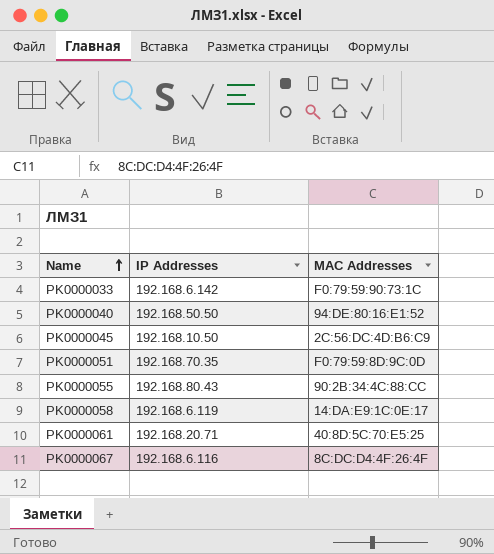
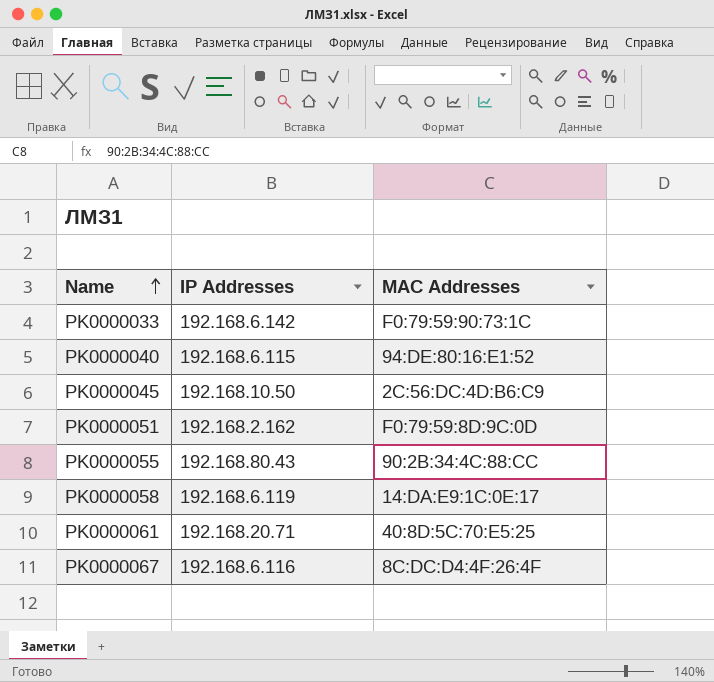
PK0000040 | IP Addresses: 192.168.50.50 -> 192.168.6.115
PK0000051 | IP Addresses: 192.168.70.35 -> 192.168.2.162

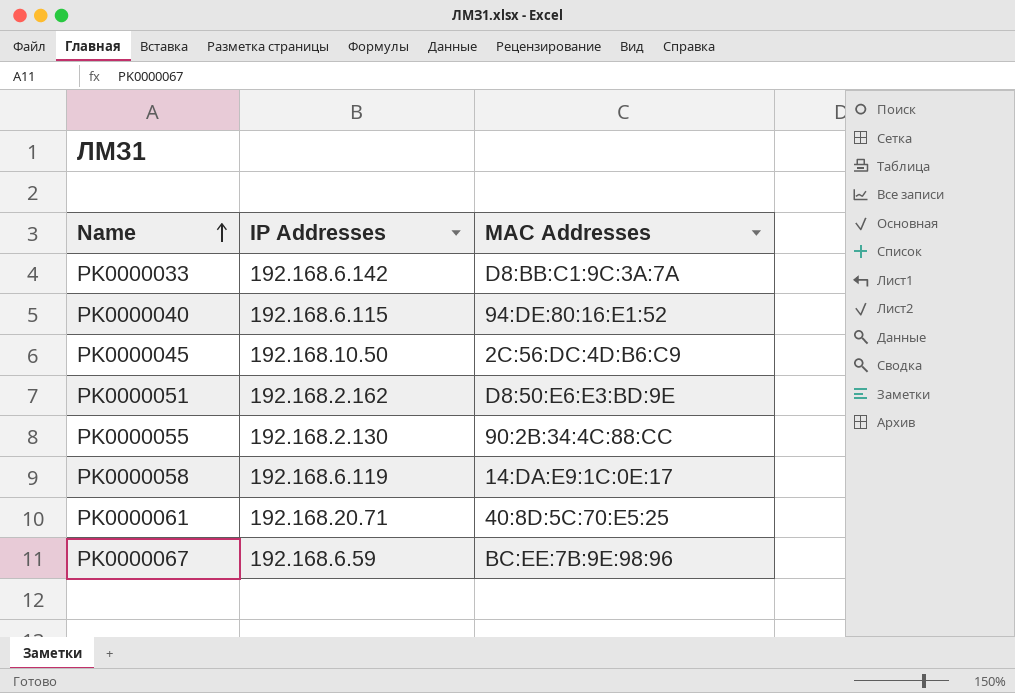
PK0000033 | MAC Addresses: F0:79:59:90:73:1C -> D8:BB:C1:9C:3A:7A
PK0000051 | MAC Addresses: F0:79:59:8D:9C:0D -> D8:50:E6:E3:BD:9E
PK0000055 | IP Addresses: 192.168.80.43 -> 192.168.2.130
PK0000067 | IP Addresses: 192.168.6.116 -> 192.168.6.59
PK0000067 | MAC Addresses: 8C:DC:D4:4F:26:4F -> BC:EE:7B:9E:98:96

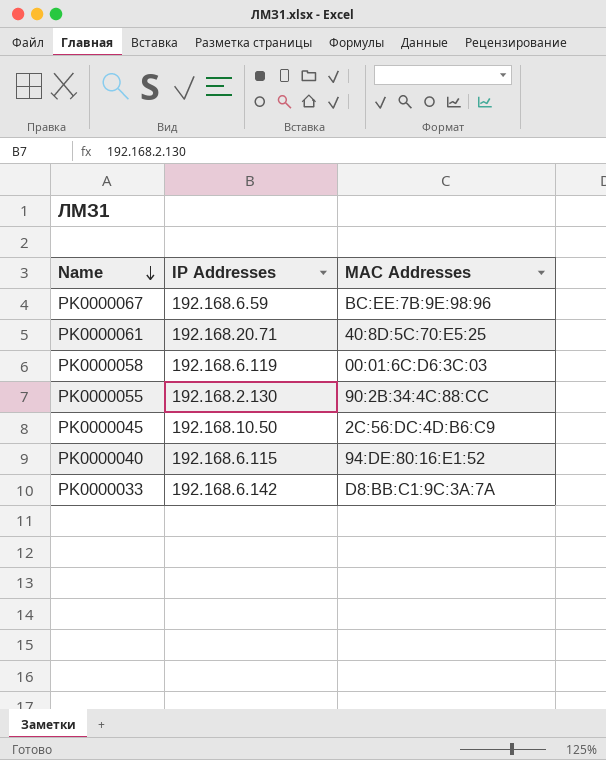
row order: Name ascending -> Name descending
row PK0000051: 192.168.2.162 | D8:50:E6:E3:BD:9E -> none
PK0000058 | MAC Addresses: 14:DA:E9:1C:0E:17 -> 00:01:6C:D6:3C:03

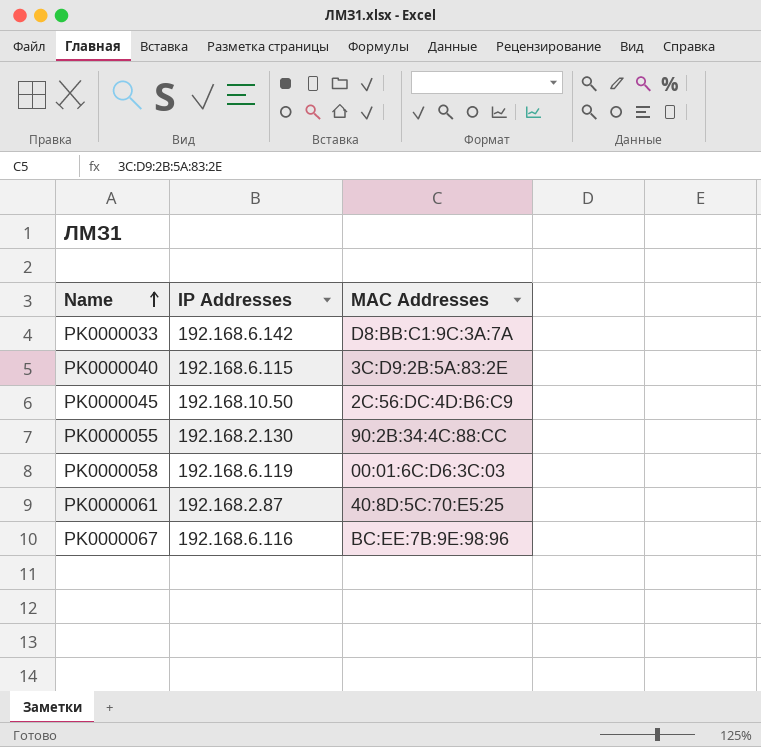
row order: Name descending -> Name ascending
PK0000040 | MAC Addresses: 94:DE:80:16:E1:52 -> 3C:D9:2B:5A:83:2E
PK0000061 | IP Addresses: 192.168.20.71 -> 192.168.2.87
PK0000067 | IP Addresses: 192.168.6.59 -> 192.168.6.116

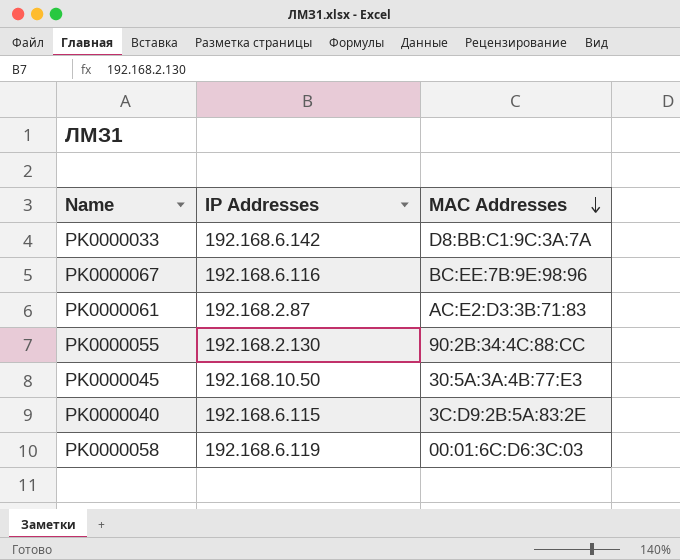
row order: Name ascending -> MAC Addresses descending
PK0000061 | MAC Addresses: 40:8D:5C:70:E5:25 -> AC:E2:D3:3B:71:83
PK0000045 | MAC Addresses: 2C:56:DC:4D:B6:C9 -> 30:5A:3A:4B:77:E3

